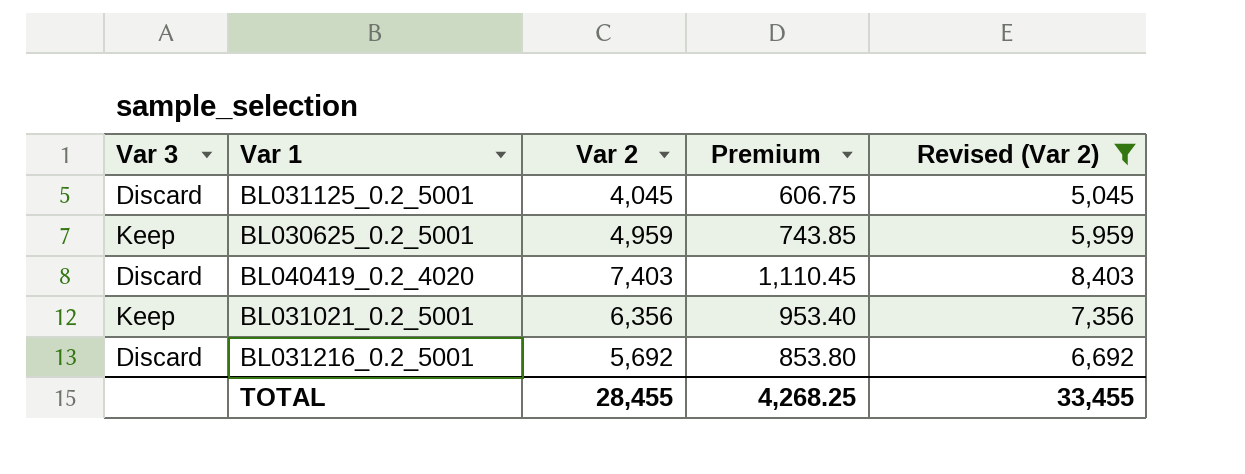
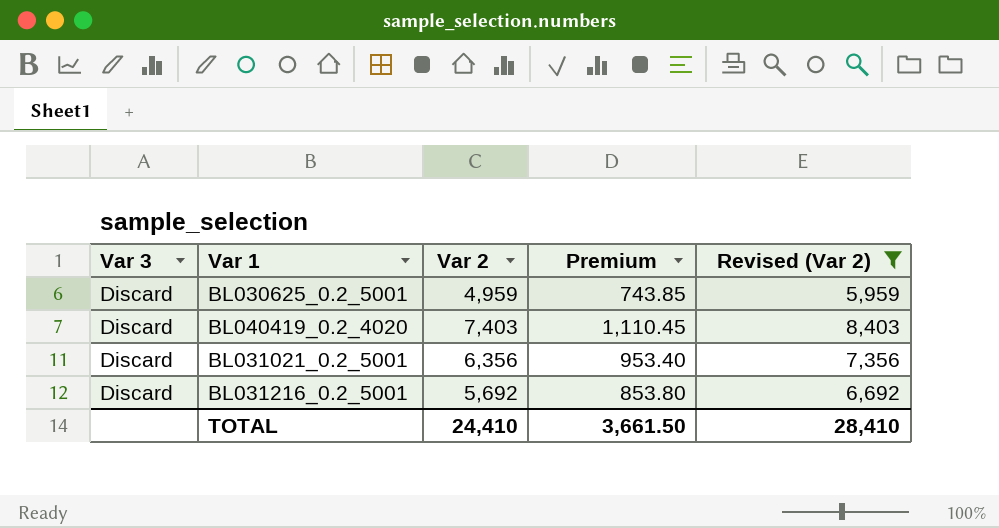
row BL031125_0.2_5001: Discard | 4,045 | 606.75 | 5,045 -> none
BL030625_0.2_5001 | Var 3: Keep -> Discard
BL031021_0.2_5001 | Var 3: Keep -> Discard
TOTAL | Var 2: 28,455 -> 24,410
TOTAL | Premium: 4,268.25 -> 3,661.50
TOTAL | Revised (Var 2): 33,455 -> 28,410

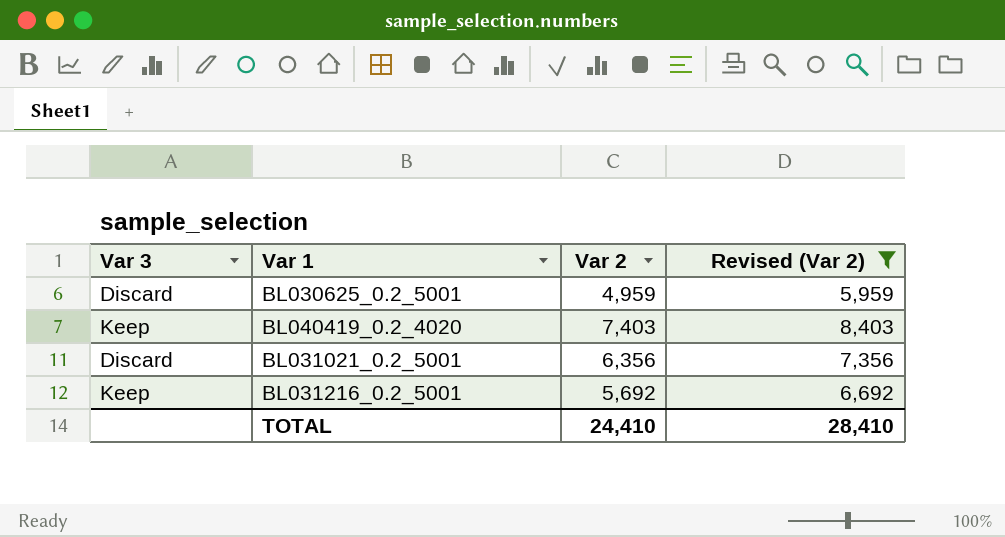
column Premium | formula: [Var 2] * 0.15 -> none
BL040419_0.2_4020 | Var 3: Discard -> Keep
BL031216_0.2_5001 | Var 3: Discard -> Keep

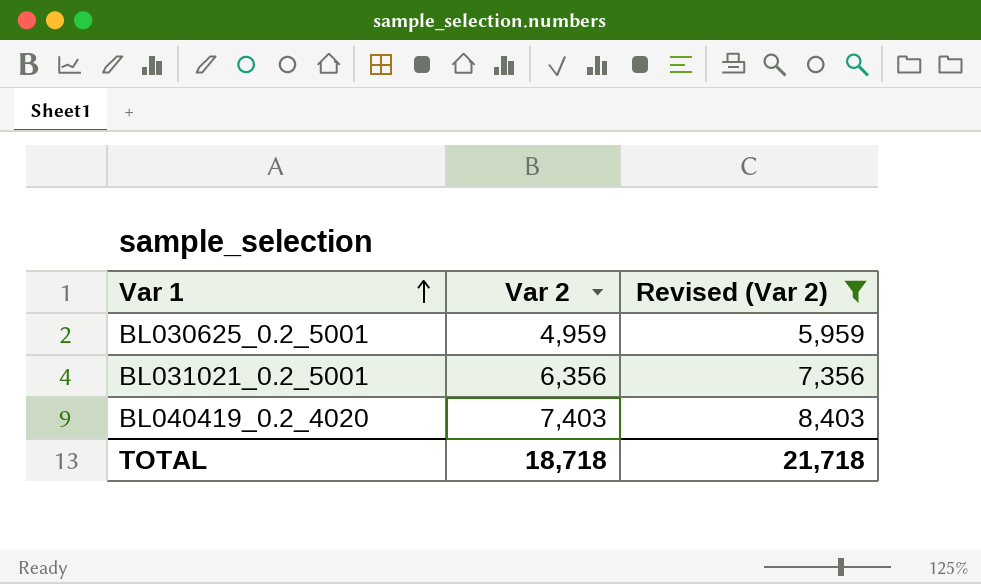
row order: none -> Var 1 ascending
column Var 3 | position: 1 -> none
row BL031216_0.2_5001: Keep | 5,692 | 6,692 -> none
TOTAL | Var 2: 24,410 -> 18,718
TOTAL | Revised (Var 2): 28,410 -> 21,718

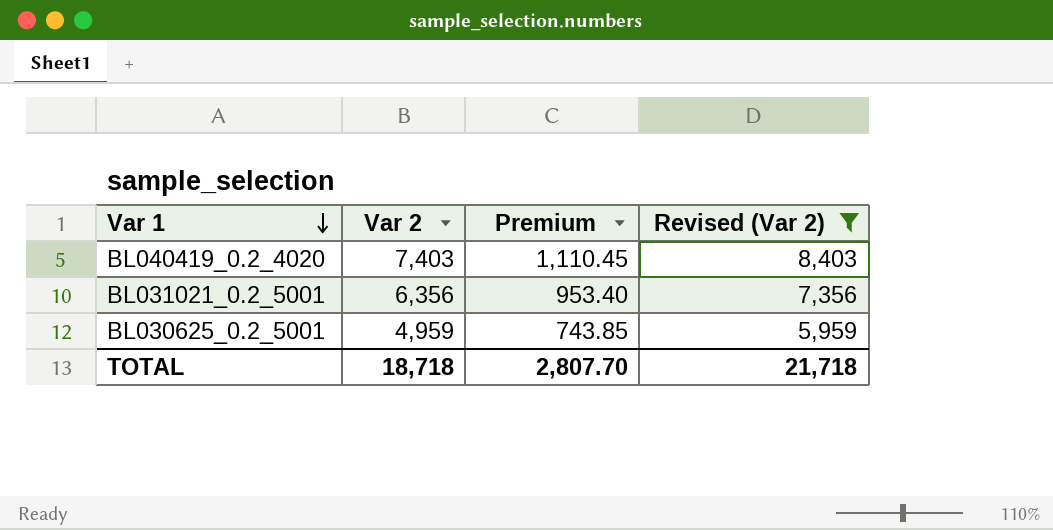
row order: Var 1 ascending -> Var 1 descending
column Premium | formula: none -> [Var 2] * 0.15

